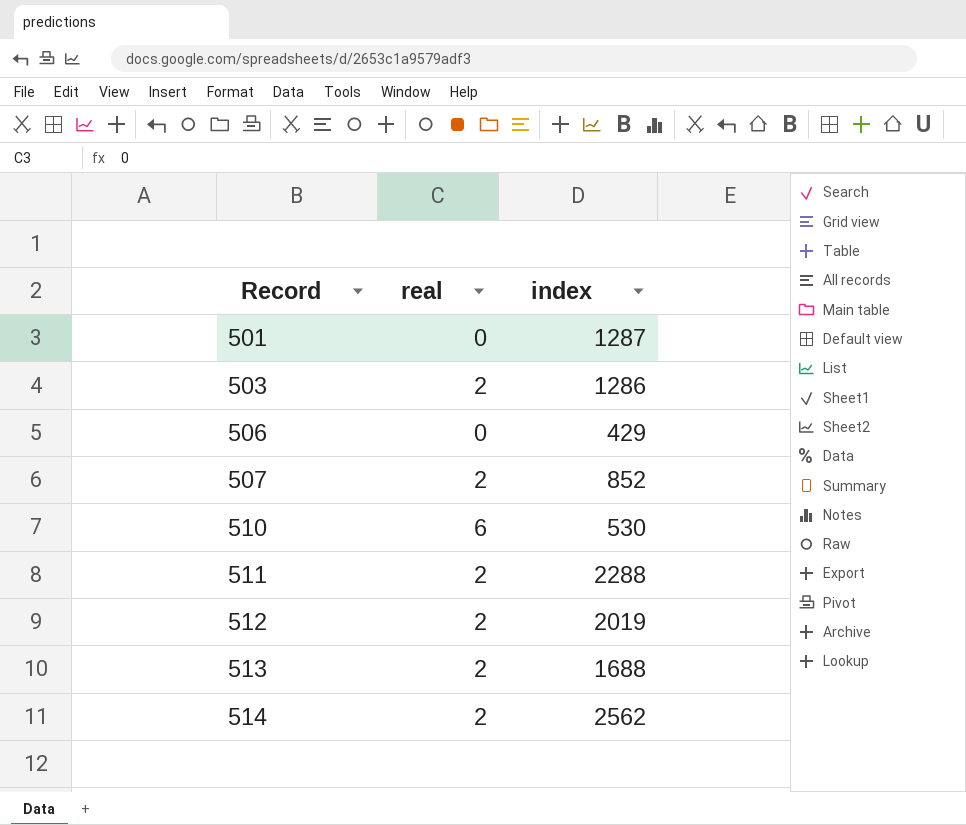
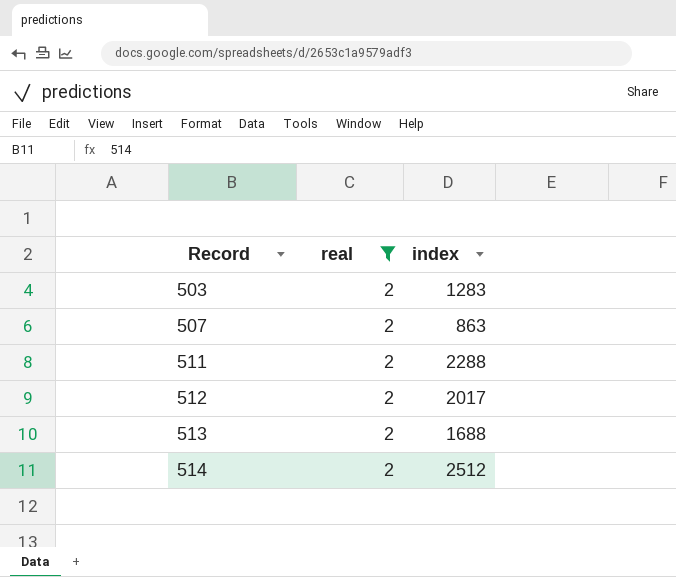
filter: none -> real = 2
503 | index: 1286 -> 1283
507 | index: 852 -> 863
512 | index: 2019 -> 2017
514 | index: 2562 -> 2512

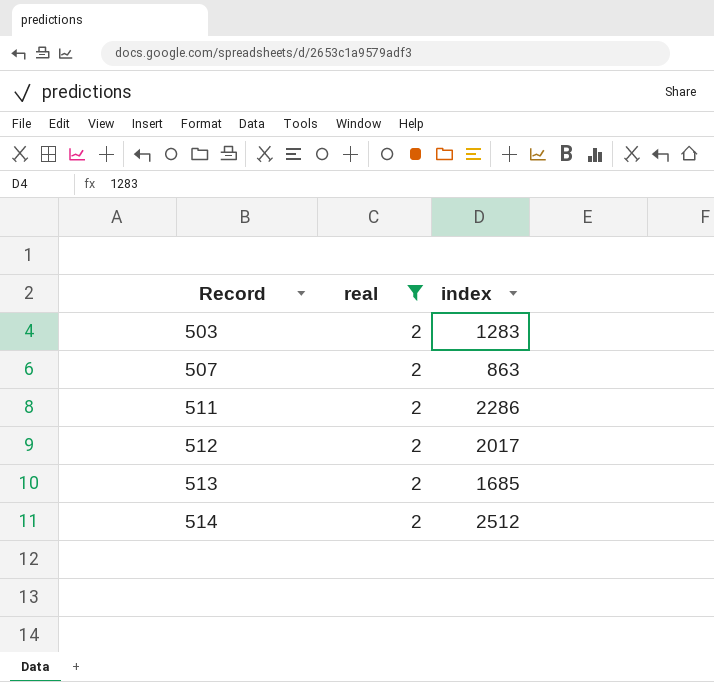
511 | index: 2288 -> 2286
513 | index: 1688 -> 1685

